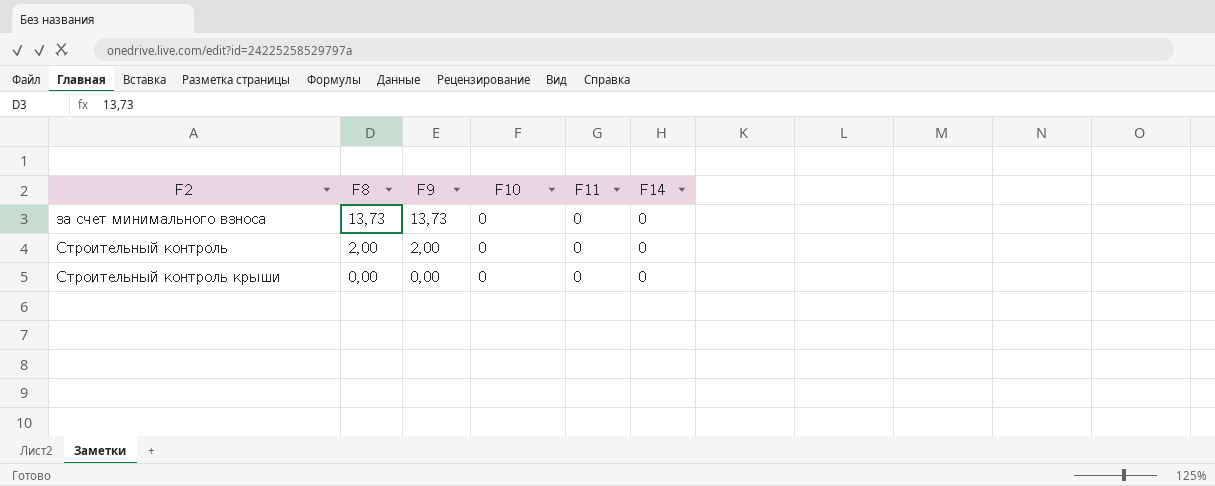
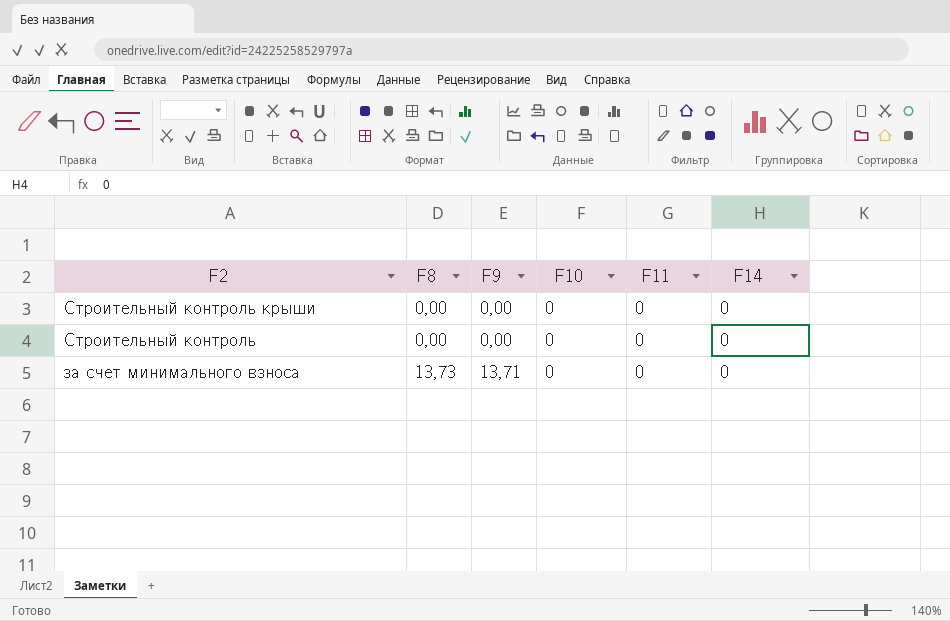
row order: F2 ascending -> F2 descending
Строительный контроль | F8: 2,00 -> 0,00
Строительный контроль | F9: 2,00 -> 0,00
за счет минимального взноса | F9: 13,73 -> 13,71

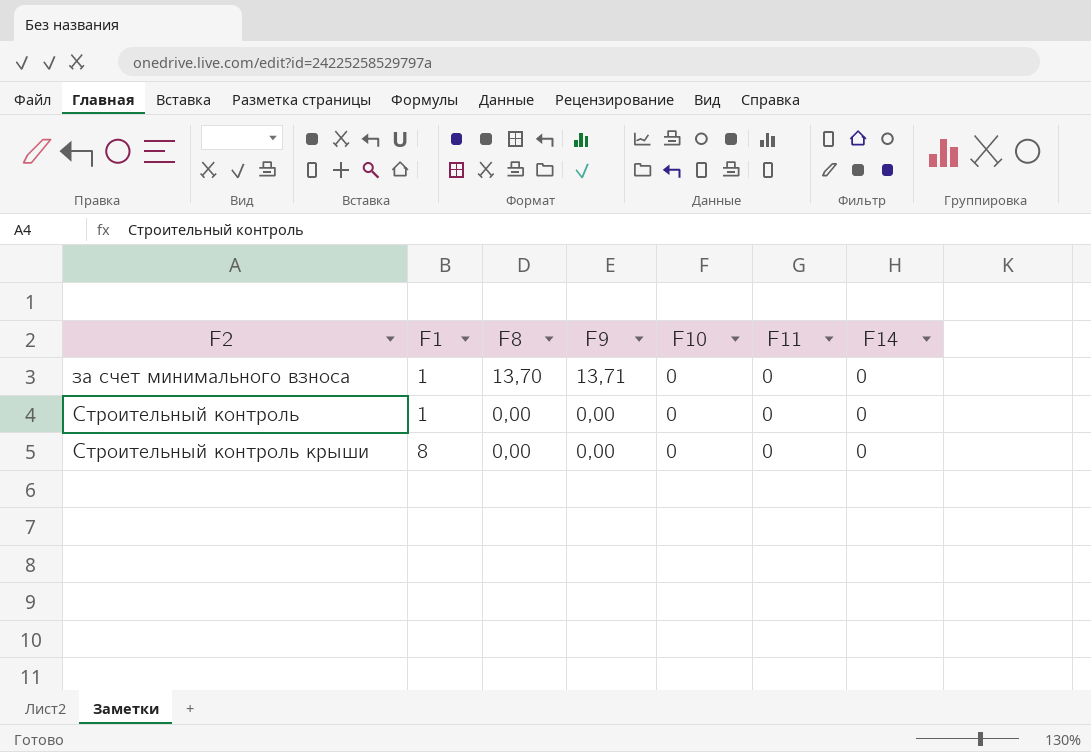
row order: F2 descending -> F2 ascending
column F1 | position: none -> 2
за счет минимального взноса | F8: 13,73 -> 13,70

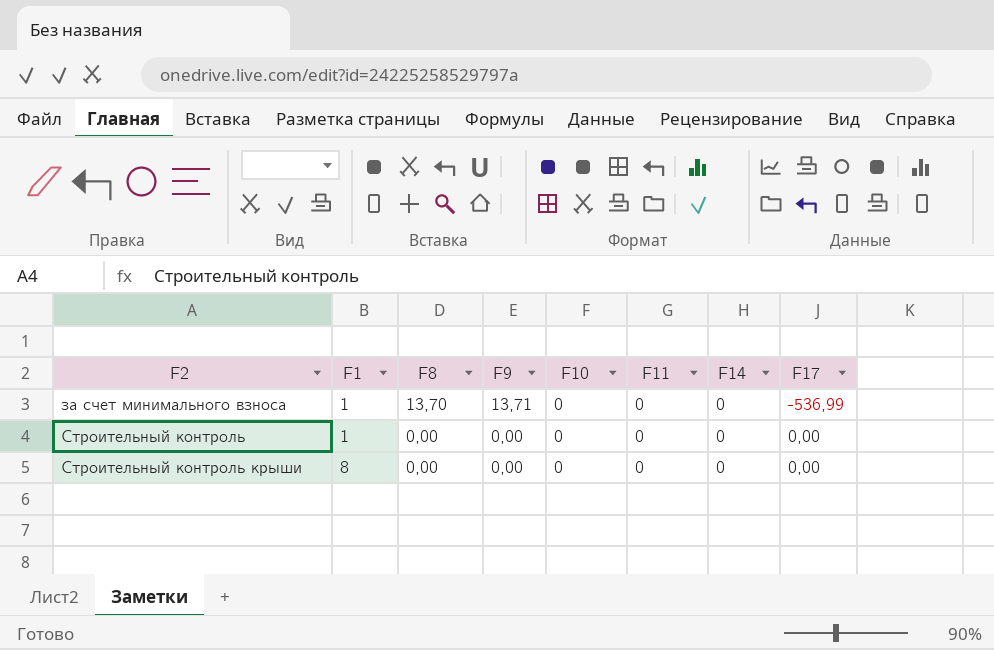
column F17 | position: none -> 8

